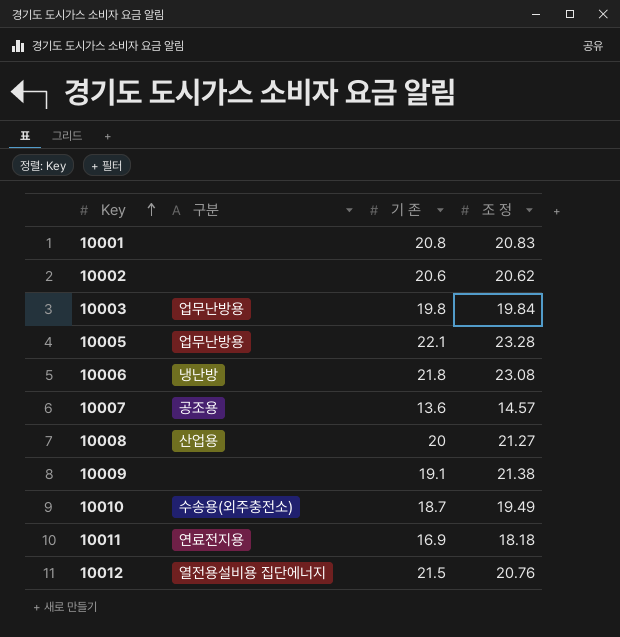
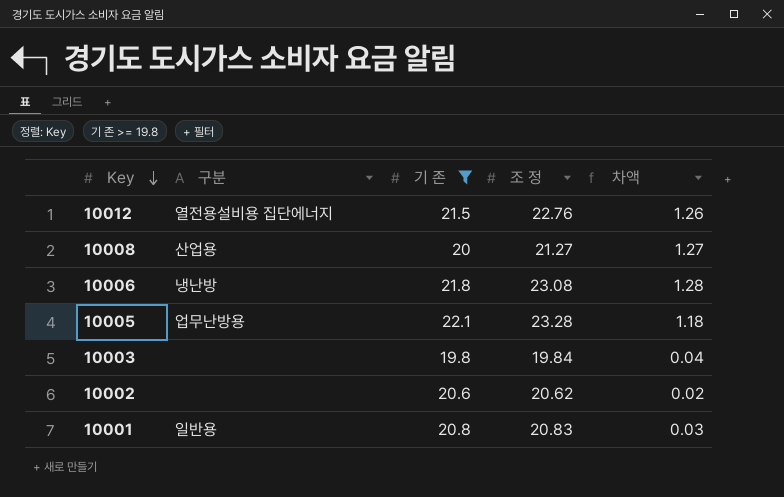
filter: none -> 기 존 >= 19.8
row order: Key ascending -> Key descending
column 차액 | formula: none -> [조 정] - [기 존]
10012 | 조 정: 20.76 -> 22.76
10003 | 구분: 업무난방용 -> none
10001 | 구분: none -> 일반용

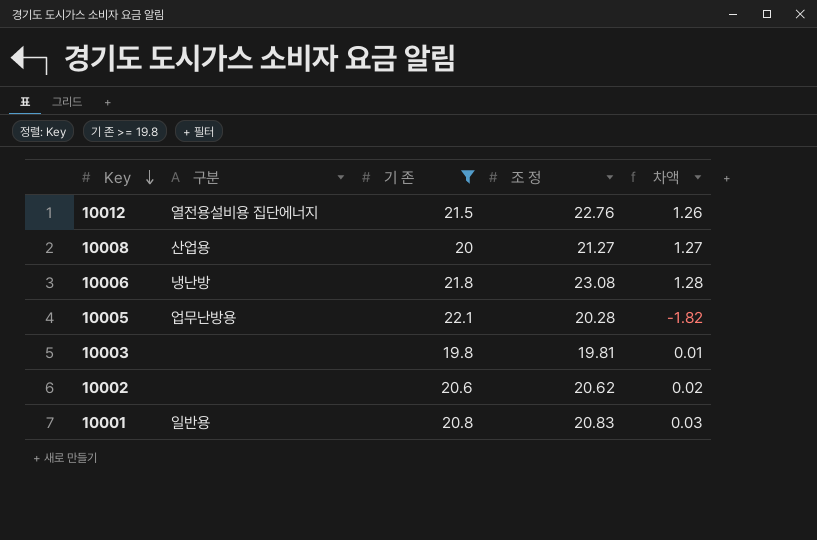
10005 | 조 정: 23.28 -> 20.28
10005 | 차액: 1.18 -> -1.82
10003 | 조 정: 19.84 -> 19.81
10003 | 차액: 0.04 -> 0.01

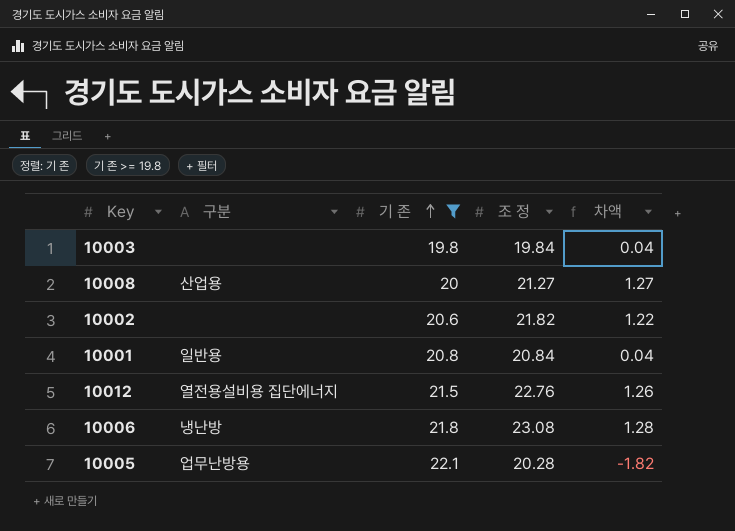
row order: Key descending -> 기 존 ascending
10003 | 조 정: 19.81 -> 19.84
10003 | 차액: 0.01 -> 0.04
10002 | 조 정: 20.62 -> 21.82
10002 | 차액: 0.02 -> 1.22
10001 | 조 정: 20.83 -> 20.84
10001 | 차액: 0.03 -> 0.04

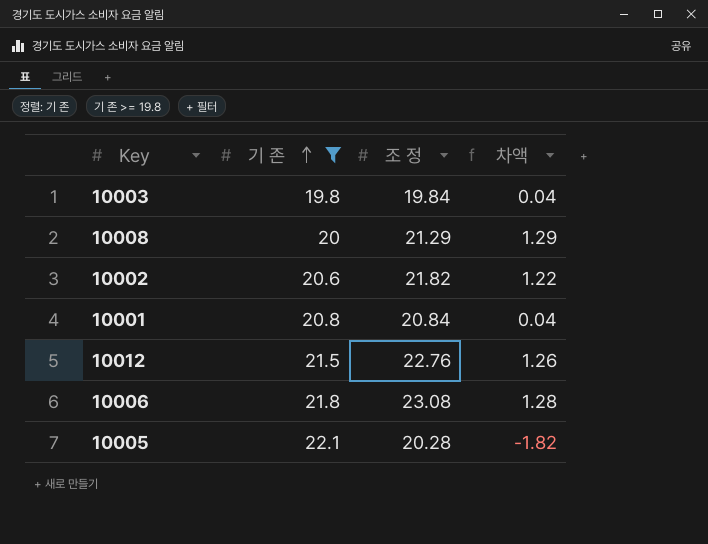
column 구분 | position: 2 -> none
10008 | 조 정: 21.27 -> 21.29
10008 | 차액: 1.27 -> 1.29

